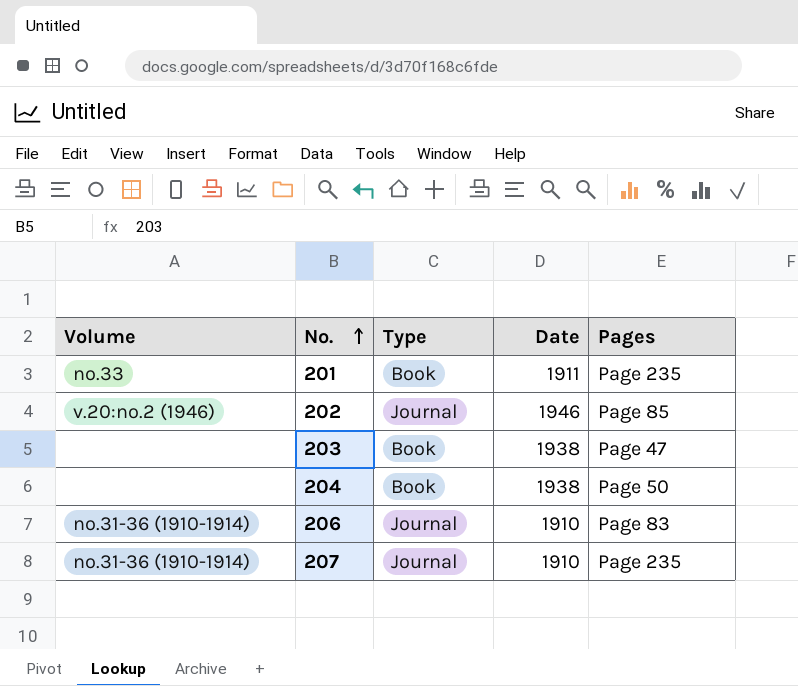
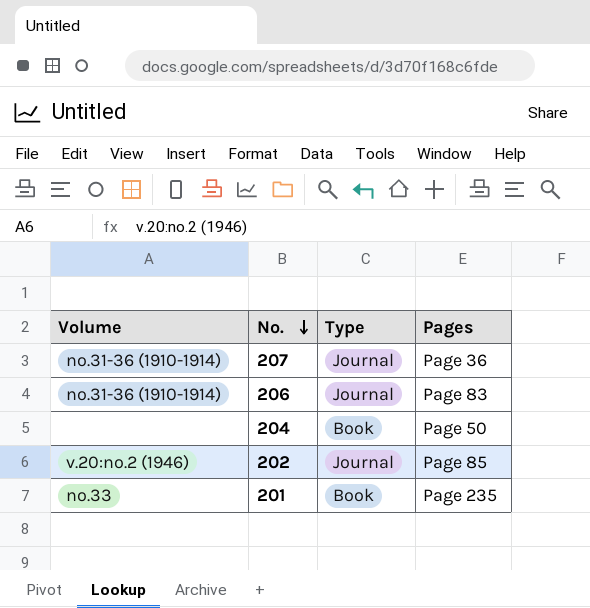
row order: No. ascending -> No. descending
column Date | position: 4 -> none
row 203: none | Book | 1938 | Page 47 -> none
207 | Pages: Page 235 -> Page 36

